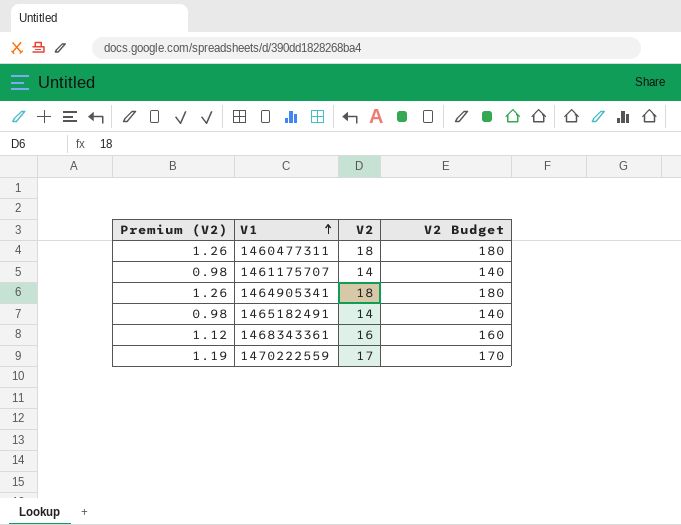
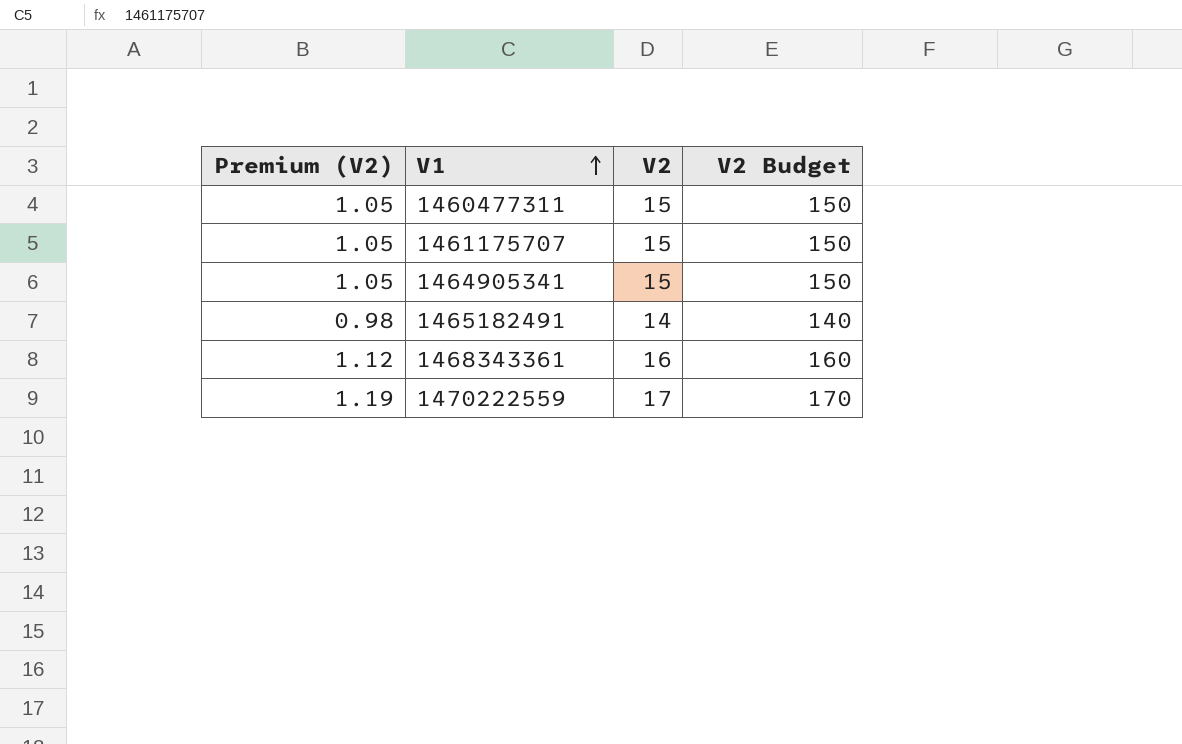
1460477311 | Premium (V2): 1.26 -> 1.05
1460477311 | V2: 18 -> 15
1460477311 | V2 Budget: 180 -> 150
1461175707 | Premium (V2): 0.98 -> 1.05
1461175707 | V2: 14 -> 15
1461175707 | V2 Budget: 140 -> 150
1464905341 | Premium (V2): 1.26 -> 1.05
1464905341 | V2: 18 -> 15
1464905341 | V2 Budget: 180 -> 150

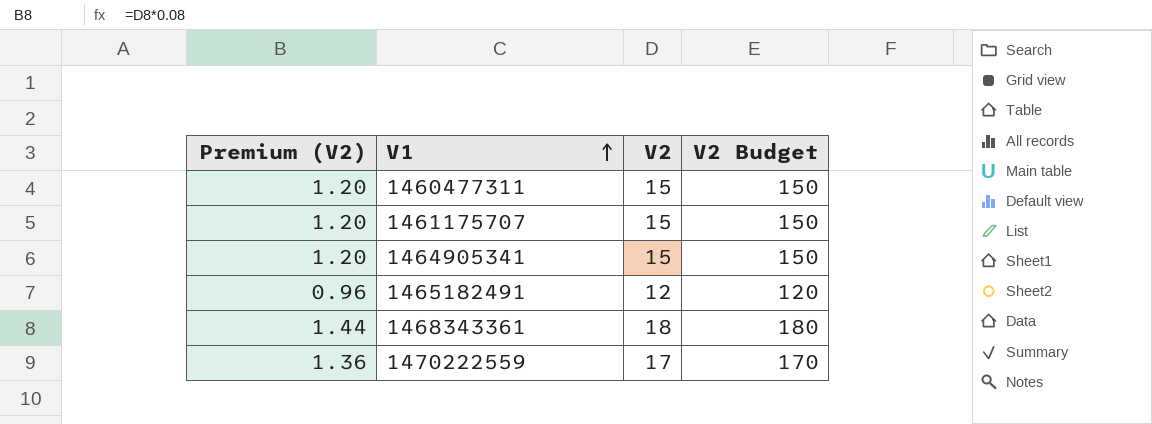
column Premium (V2) | formula: [V2] * 0.07 -> [V2] * 0.08
1465182491 | V2: 14 -> 12
1465182491 | V2 Budget: 140 -> 120
1468343361 | V2: 16 -> 18
1468343361 | V2 Budget: 160 -> 180

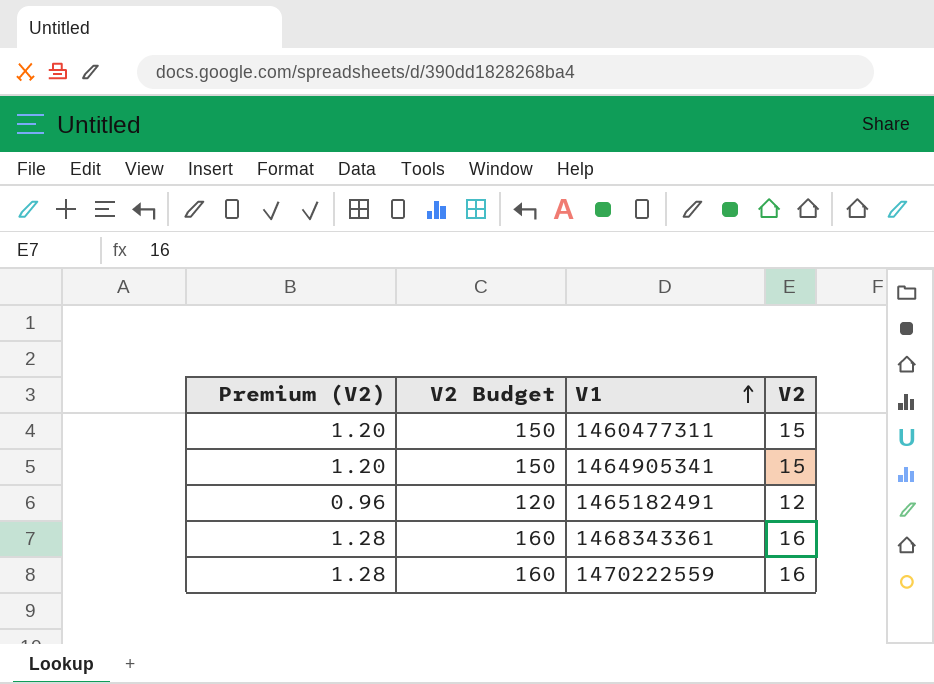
column V2 Budget | position: 4 -> 2
row 1461175707: 1.20 | 15 | 150 -> none
1468343361 | Premium (V2): 1.44 -> 1.28
1468343361 | V2 Budget: 180 -> 160
1468343361 | V2: 18 -> 16
1470222559 | Premium (V2): 1.36 -> 1.28
1470222559 | V2 Budget: 170 -> 160
1470222559 | V2: 17 -> 16

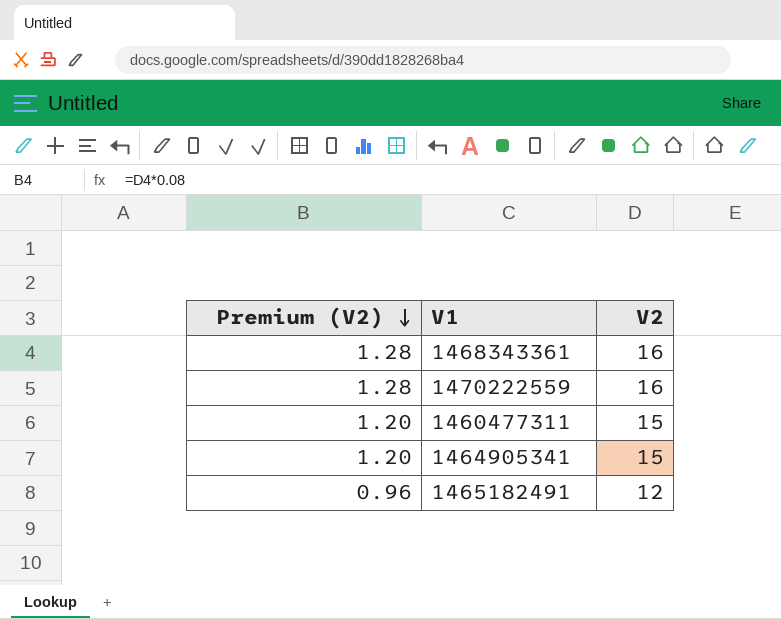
row order: V1 ascending -> Premium (V2) descending
column V2 Budget | formula: [V2] * 10 -> none

